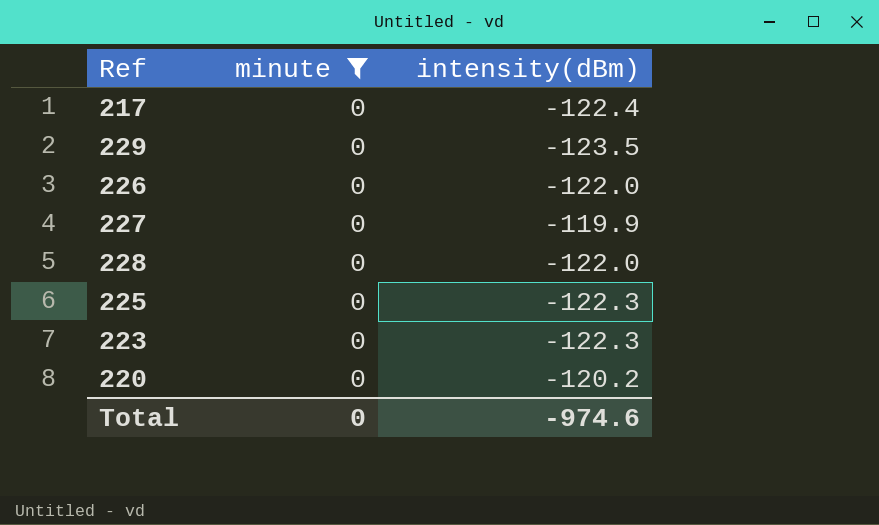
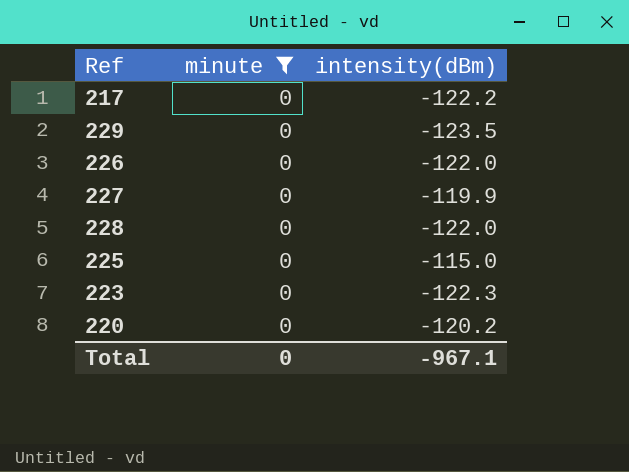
217 | intensity(dBm): -122.4 -> -122.2
225 | intensity(dBm): -122.3 -> -115.0
Total | intensity(dBm): -974.6 -> -967.1

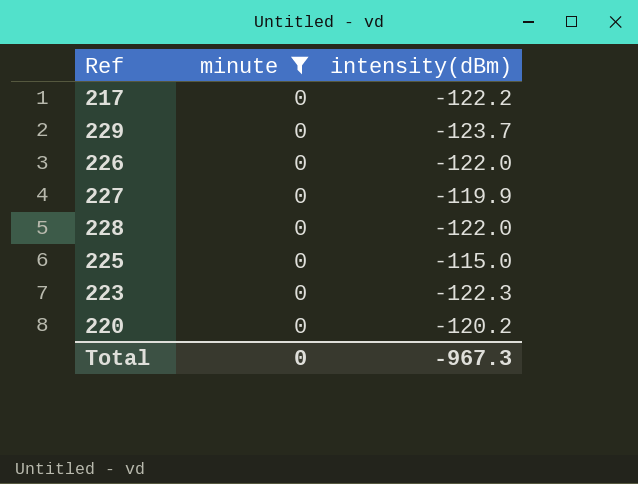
229 | intensity(dBm): -123.5 -> -123.7
Total | intensity(dBm): -967.1 -> -967.3

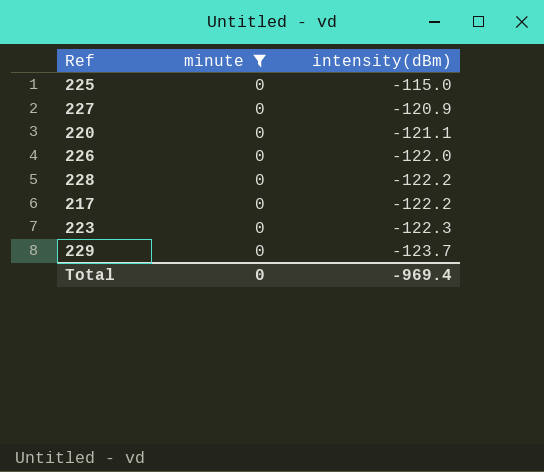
row order: none -> intensity(dBm) descending
227 | intensity(dBm): -119.9 -> -120.9
220 | intensity(dBm): -120.2 -> -121.1
228 | intensity(dBm): -122.0 -> -122.2
Total | intensity(dBm): -967.3 -> -969.4

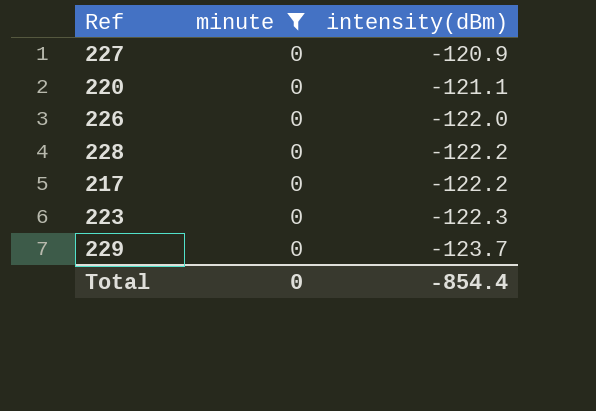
row 225: 0 | -115.0 -> none
Total | intensity(dBm): -969.4 -> -854.4

